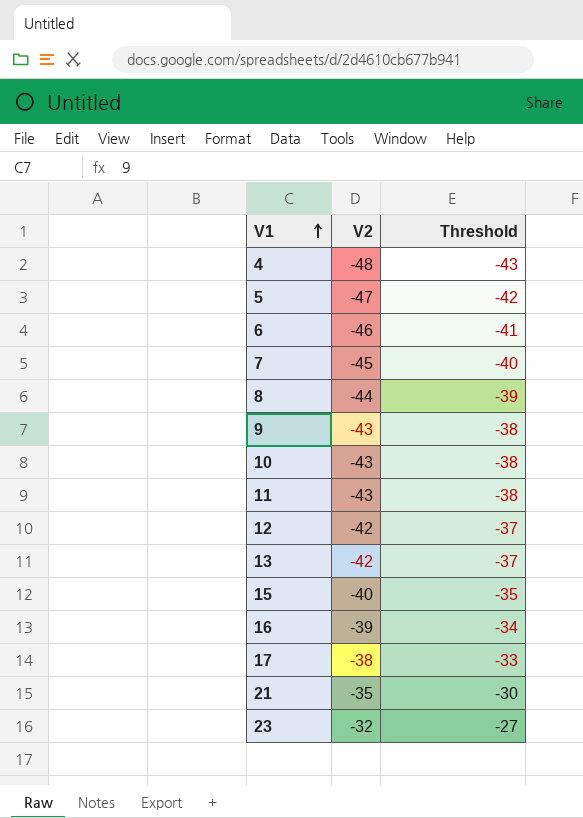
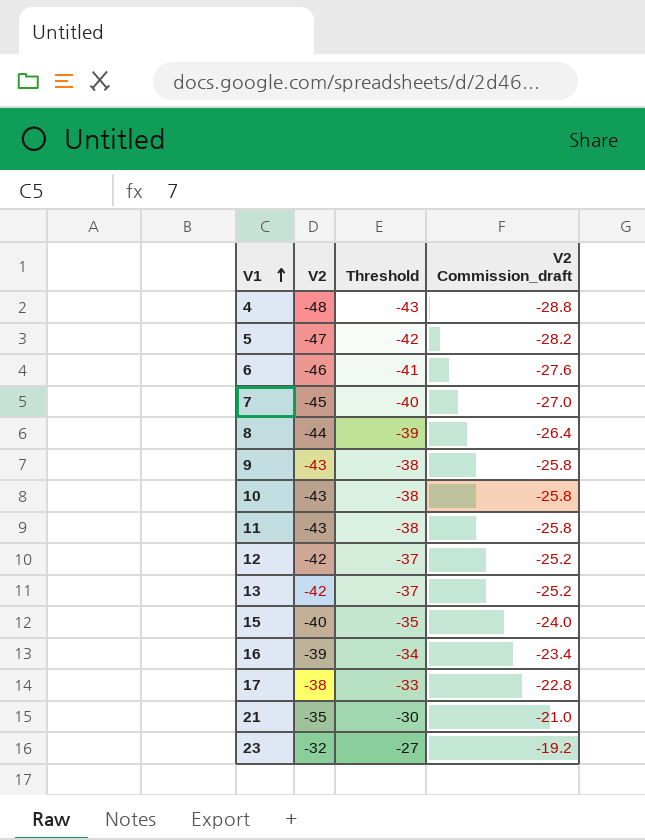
column V2 Commission_draft | formula: none -> [V2] * 0.6

